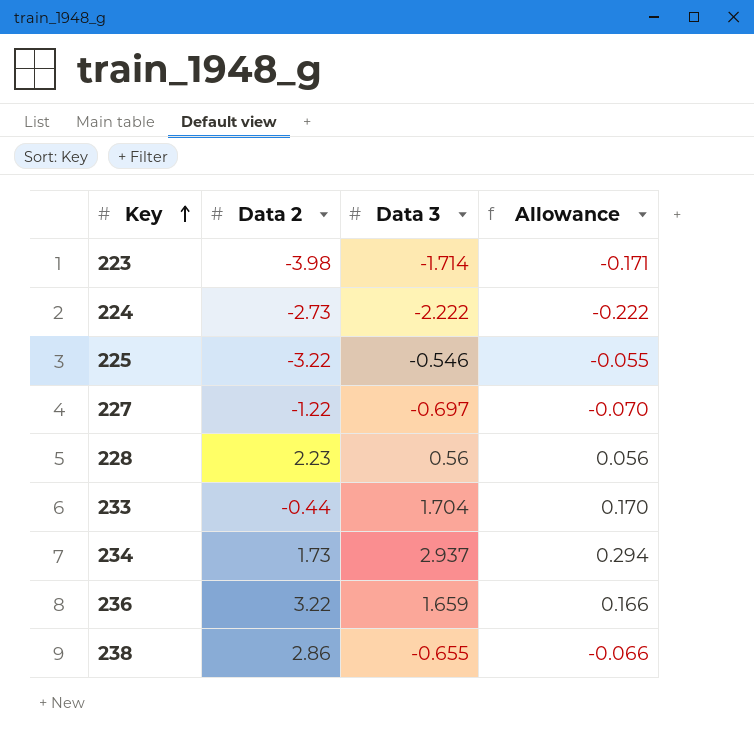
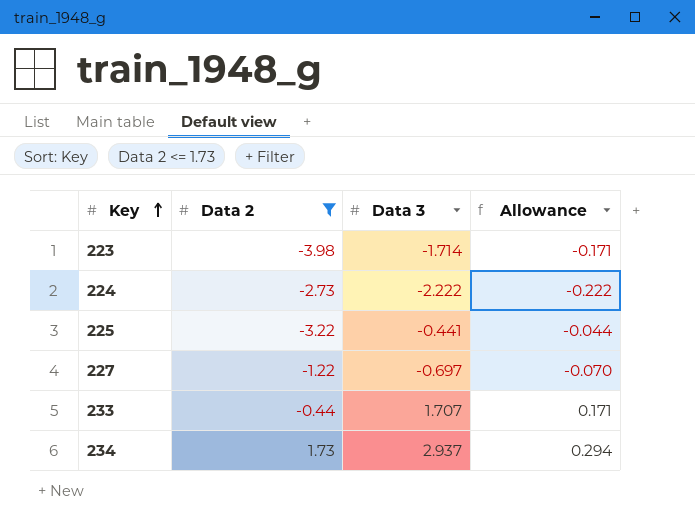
filter: none -> Data 2 <= 1.73
225 | Data 3: -0.546 -> -0.441
225 | Allowance: -0.055 -> -0.044
233 | Data 3: 1.704 -> 1.707
233 | Allowance: 0.170 -> 0.171

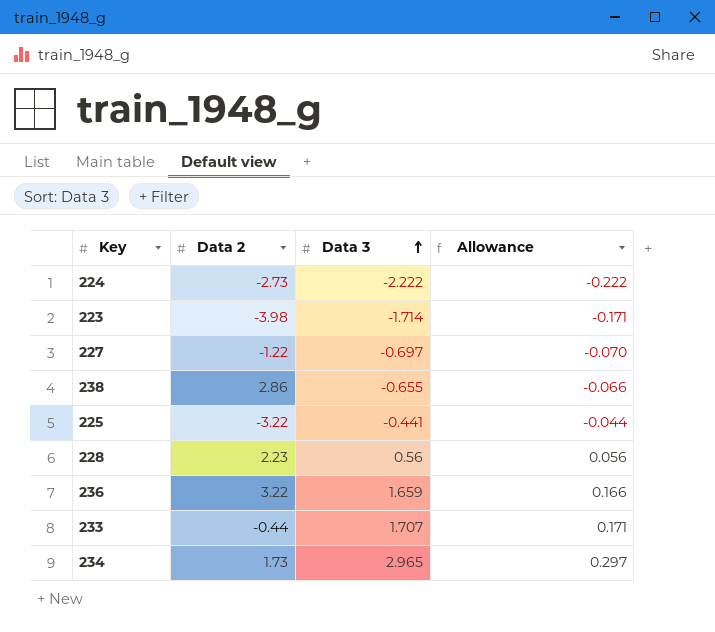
filter: Data 2 <= 1.73 -> none
row order: Key ascending -> Data 3 ascending
234 | Data 3: 2.937 -> 2.965
234 | Allowance: 0.294 -> 0.297

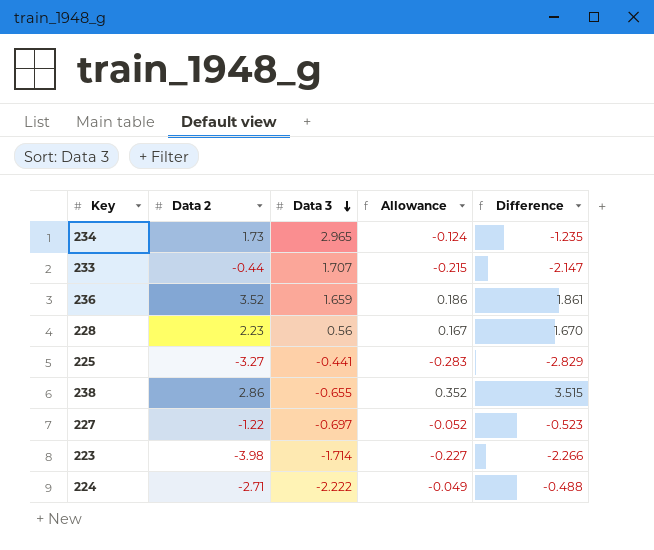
row order: Data 3 ascending -> Data 3 descending
column Allowance | formula: [Data 3] * 0.1 -> [Difference] * 0.1
column Difference | formula: none -> [Data 2] - [Data 3]
236 | Data 2: 3.22 -> 3.52
225 | Data 2: -3.22 -> -3.27
224 | Data 2: -2.73 -> -2.71

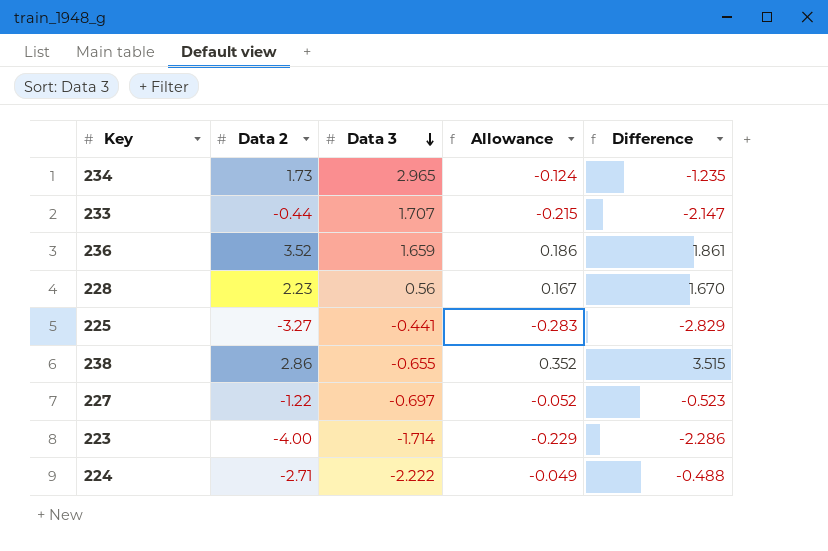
223 | Data 2: -3.98 -> -4.00
223 | Allowance: -0.227 -> -0.229
223 | Difference: -2.266 -> -2.286

